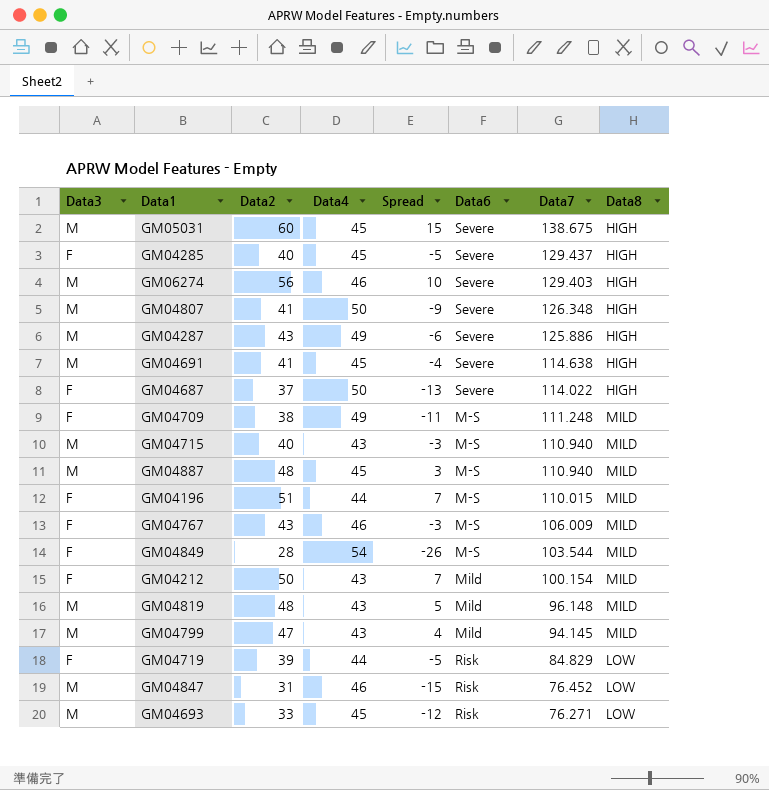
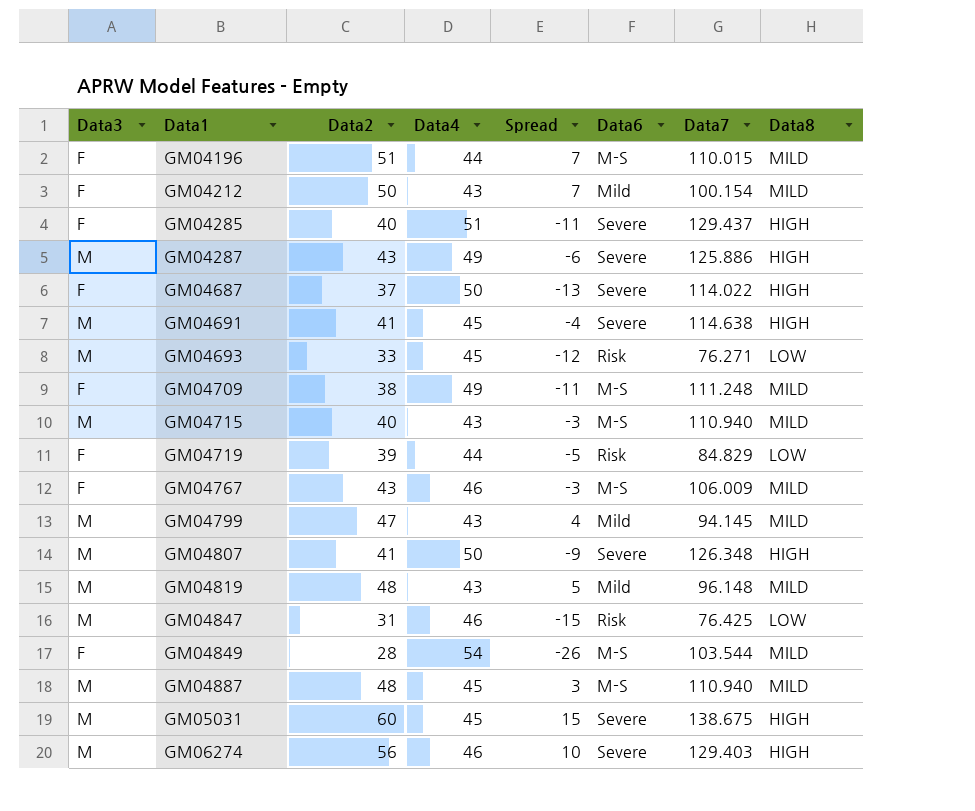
row order: Data7 descending -> Data1 ascending
GM04285 | Data4: 45 -> 51
GM04285 | Spread: -5 -> -11
GM04847 | Data7: 76.452 -> 76.425

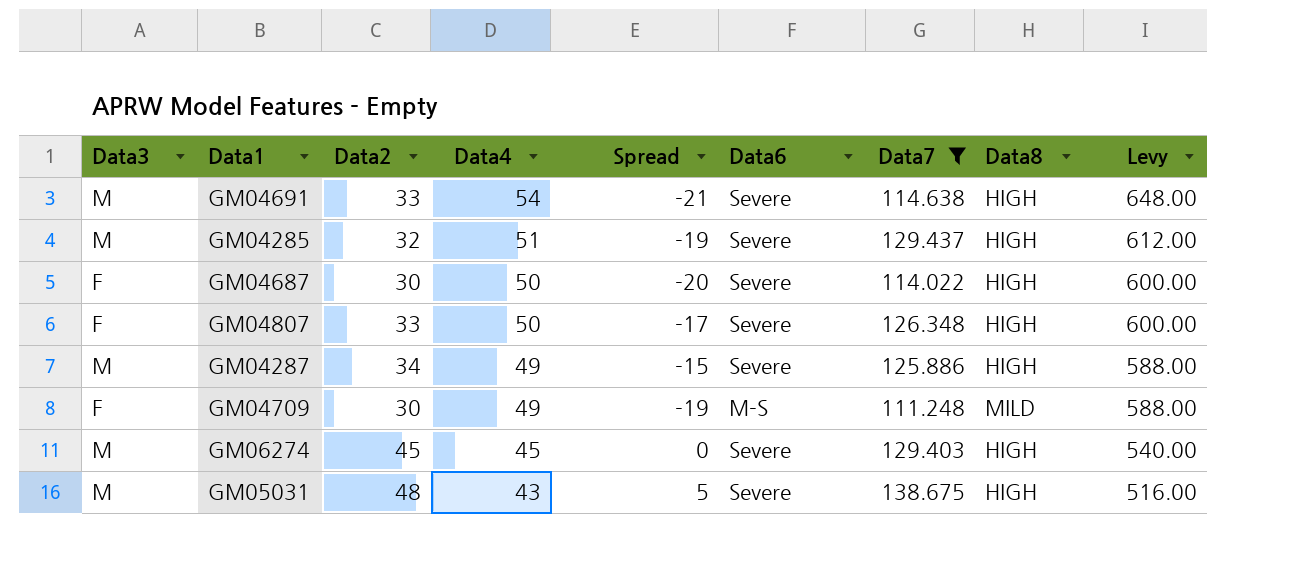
filter: none -> Data7 >= 111.248
row order: Data1 ascending -> Data4 descending
column Levy | formula: none -> [Data4] * 12
GM04691 | Data2: 41 -> 33
GM04691 | Data4: 45 -> 54
GM04691 | Spread: -4 -> -21
GM04285 | Data3: F -> M
GM04285 | Data2: 40 -> 32
GM04285 | Spread: -11 -> -19
GM04687 | Data2: 37 -> 30
GM04687 | Spread: -13 -> -20
GM04807 | Data3: M -> F
GM04807 | Data2: 41 -> 33
GM04807 | Spread: -9 -> -17
GM04287 | Data2: 43 -> 34
GM04287 | Spread: -6 -> -15
GM04709 | Data2: 38 -> 30
GM04709 | Spread: -11 -> -19
GM06274 | Data2: 56 -> 45
GM06274 | Data4: 46 -> 45
GM06274 | Spread: 10 -> 0
GM05031 | Data2: 60 -> 48
GM05031 | Data4: 45 -> 43
GM05031 | Spread: 15 -> 5

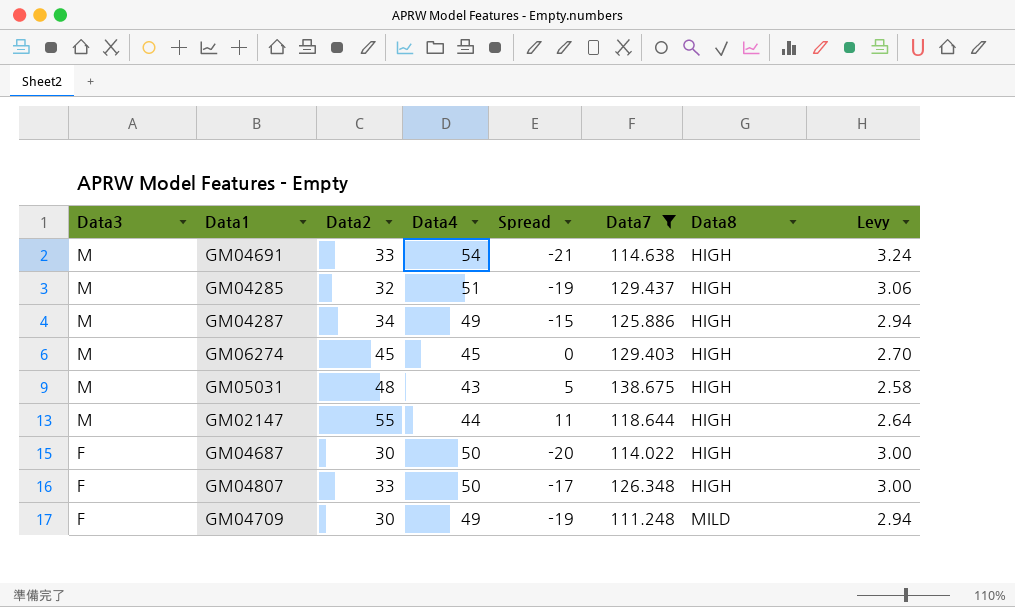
row order: Data4 descending -> Data3 descending
column Data6 | position: 6 -> none
column Levy | formula: [Data4] * 12 -> [Data4] * 0.06
row GM02147: none -> M | 55 | 44 | 11 | 118.644 | HIGH | 2.64

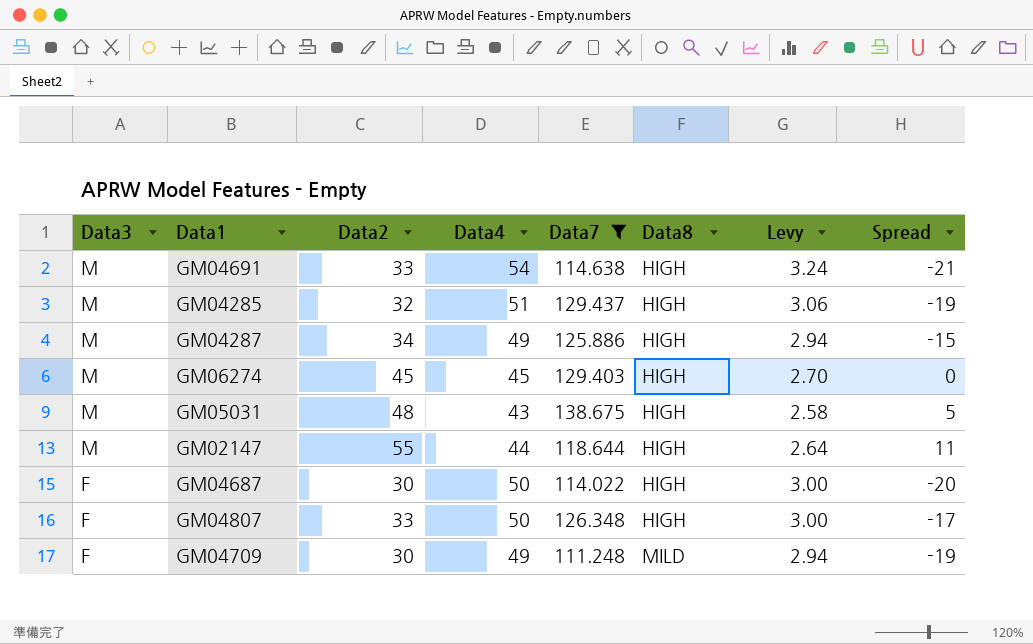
column Spread | position: 5 -> 8

